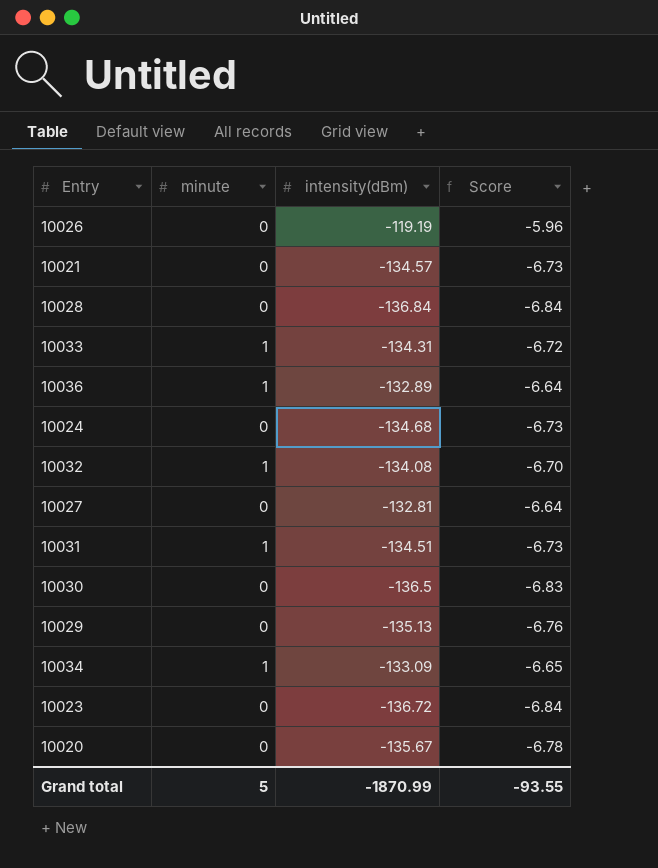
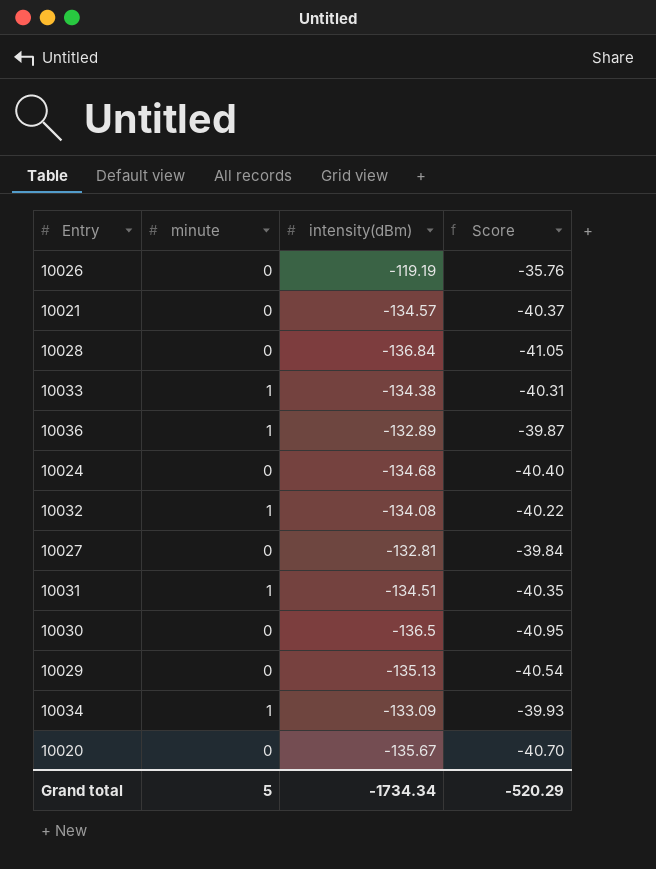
column Score | formula: [intensity(dBm)] * 0.05 -> [intensity(dBm)] * 0.3
row 10023: 0 | -136.72 | -6.84 -> none
10033 | intensity(dBm): -134.31 -> -134.38
Grand total | intensity(dBm): -1870.99 -> -1734.34
Grand total | Score: -93.55 -> -520.29

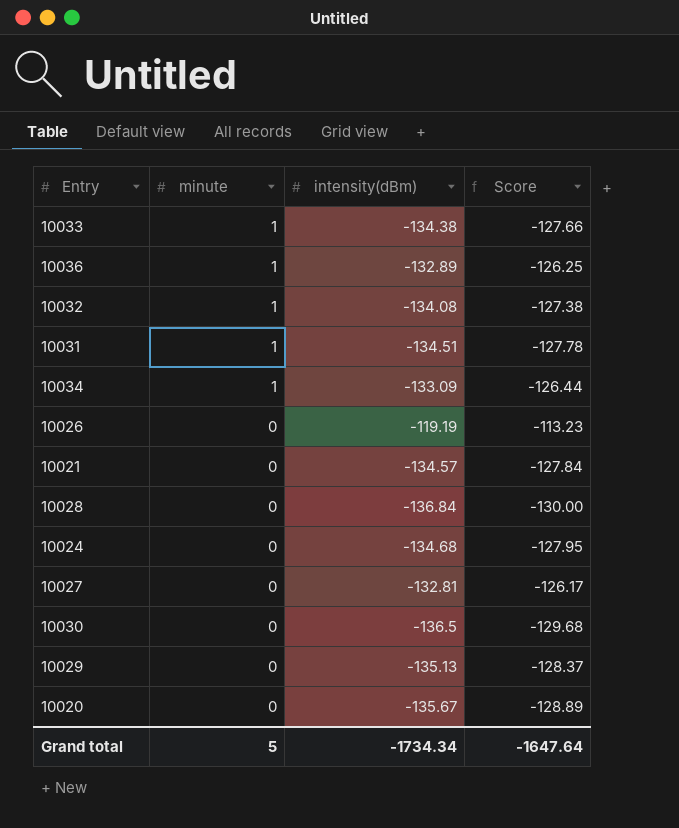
row order: none -> minute descending
column Score | formula: [intensity(dBm)] * 0.3 -> [intensity(dBm)] * 0.95
Grand total | Score: -520.29 -> -1647.64

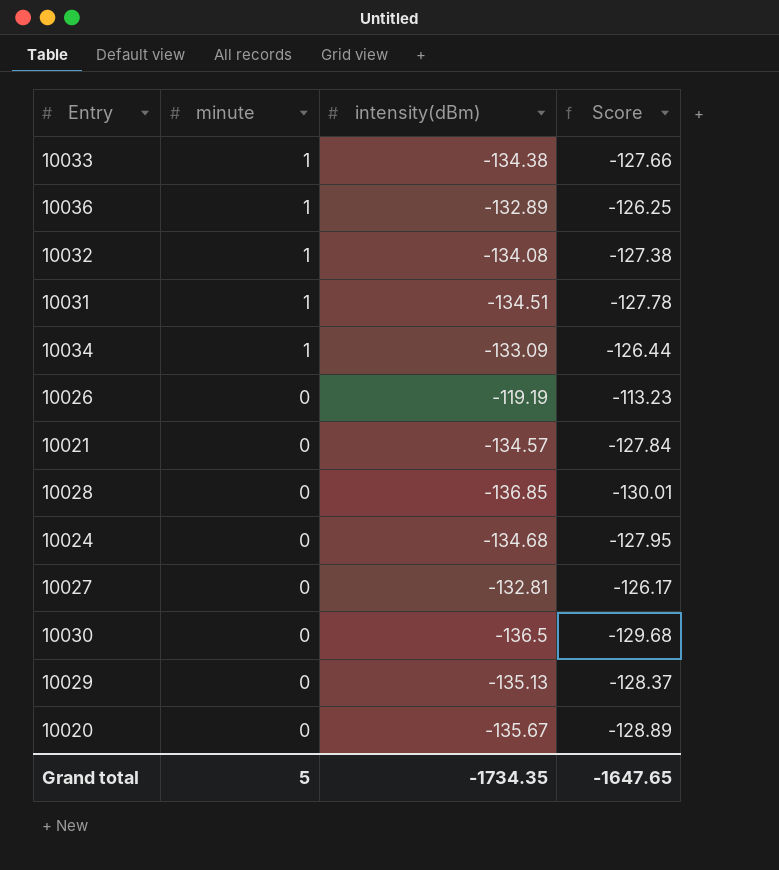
10028 | intensity(dBm): -136.84 -> -136.85
10028 | Score: -130.00 -> -130.01
Grand total | intensity(dBm): -1734.34 -> -1734.35
Grand total | Score: -1647.64 -> -1647.65

